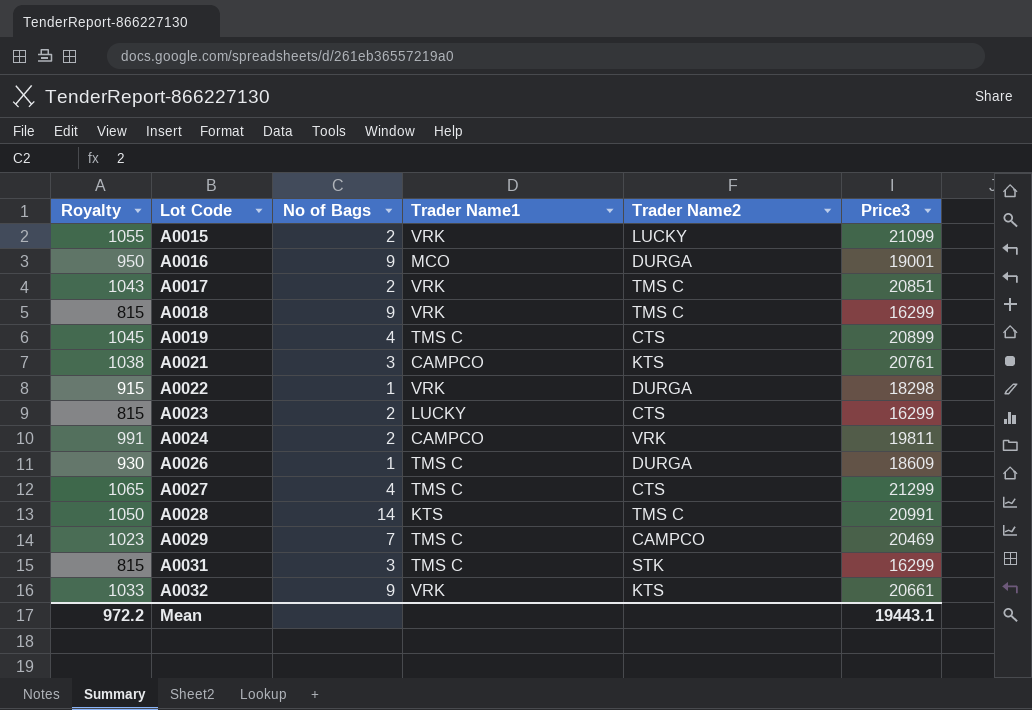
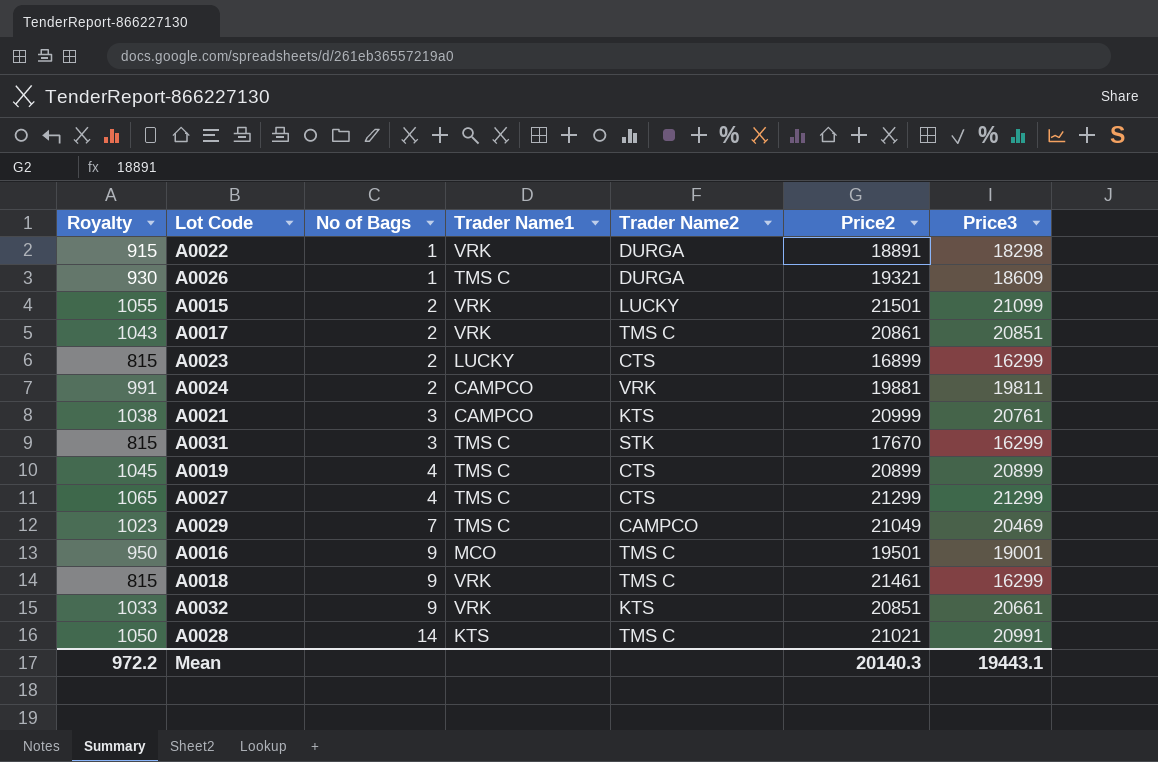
row order: Lot Code ascending -> No of Bags ascending
column Price2 | position: none -> 6
A0016 | Trader Name2: DURGA -> TMS C

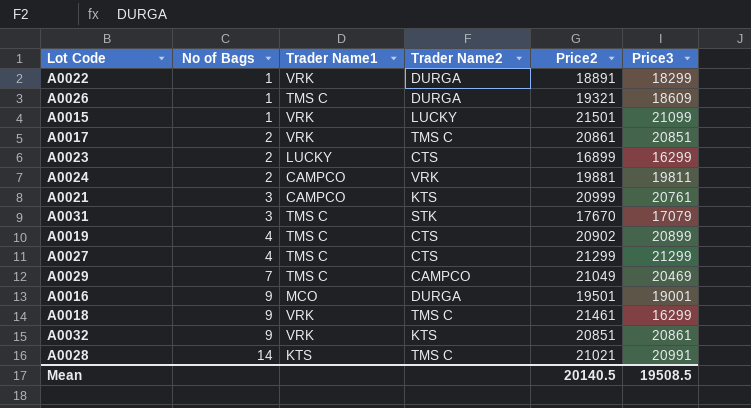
column Royalty | formula: [Price3] * 0.05 -> none
A0022 | Price3: 18298 -> 18299
A0015 | No of Bags: 2 -> 1
A0031 | Price3: 16299 -> 17079
A0019 | Price2: 20899 -> 20902
A0016 | Trader Name2: TMS C -> DURGA
A0032 | Price3: 20661 -> 20861
Mean | Price2: 20140.3 -> 20140.5
Mean | Price3: 19443.1 -> 19508.5

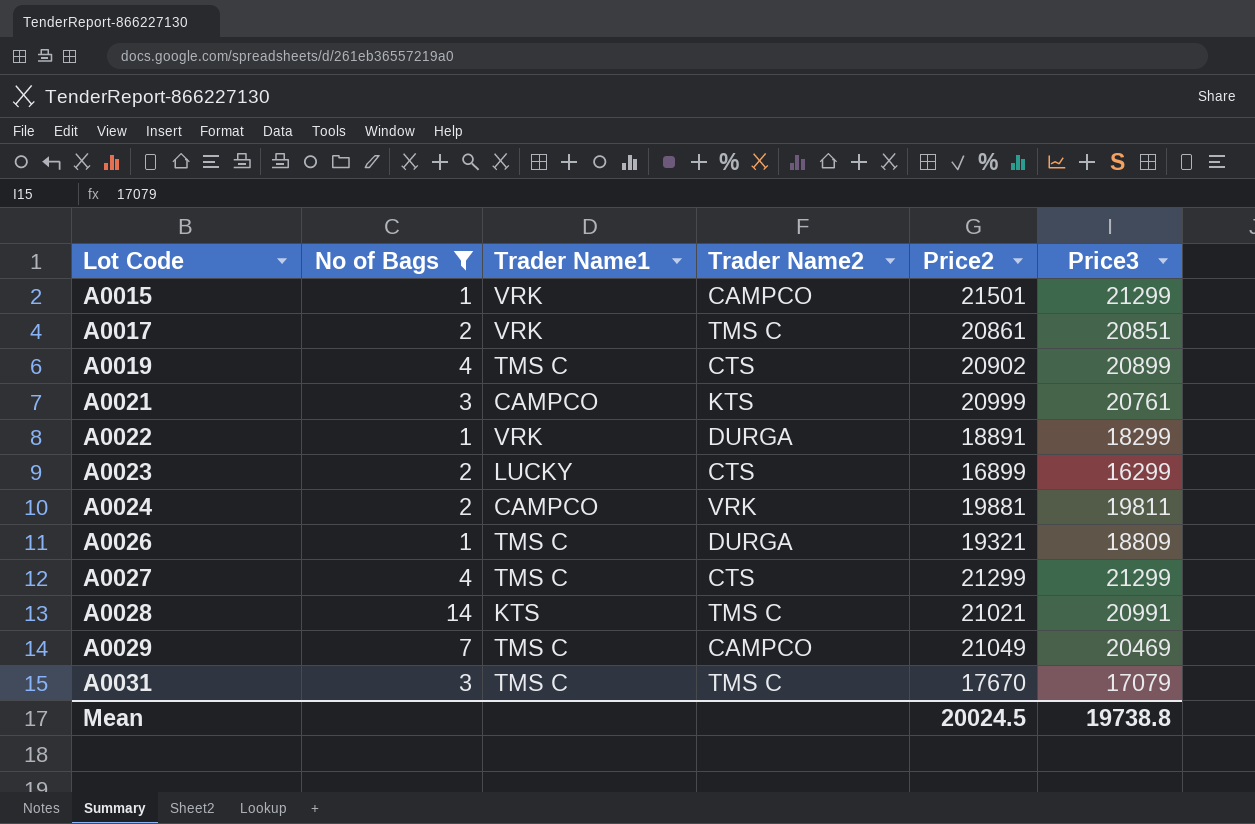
filter: none -> No of Bags != 9
row order: No of Bags ascending -> Lot Code ascending
A0015 | Trader Name2: LUCKY -> CAMPCO
A0015 | Price3: 21099 -> 21299
A0026 | Price3: 18609 -> 18809
A0031 | Trader Name2: STK -> TMS C
Mean | Price2: 20140.5 -> 20024.5
Mean | Price3: 19508.5 -> 19738.8

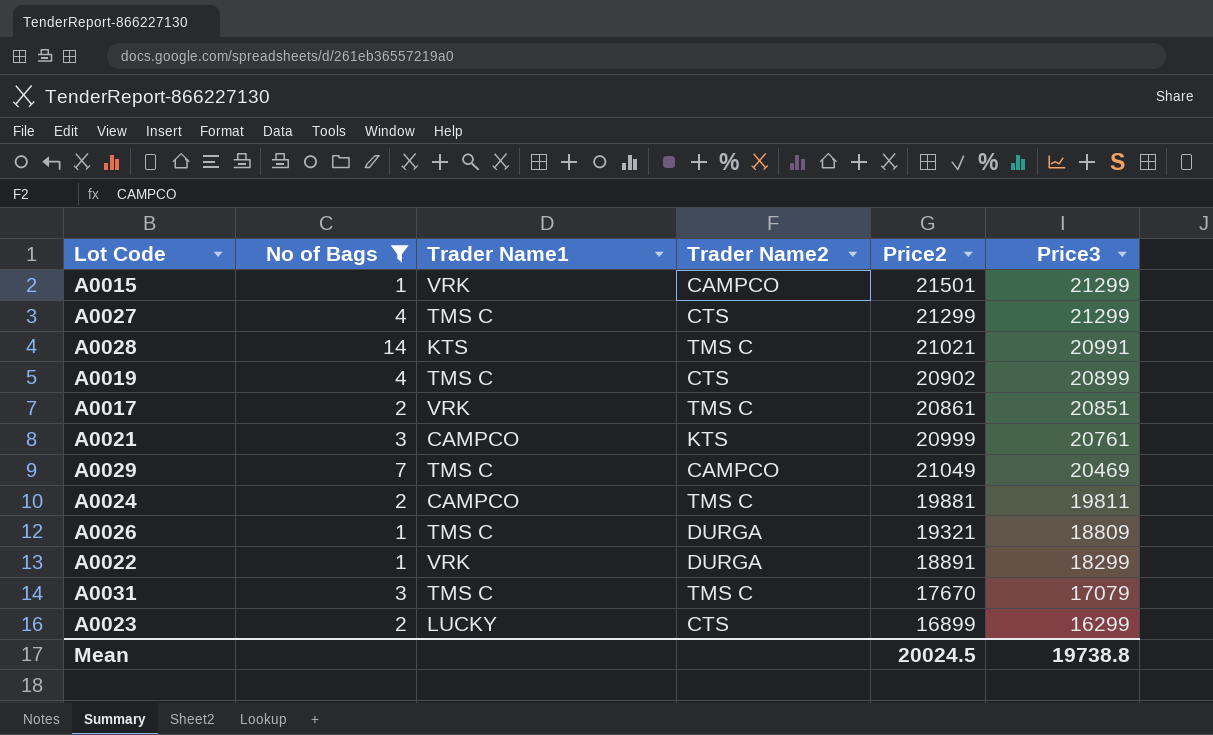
row order: Lot Code ascending -> Price3 descending
A0024 | Trader Name2: VRK -> TMS C

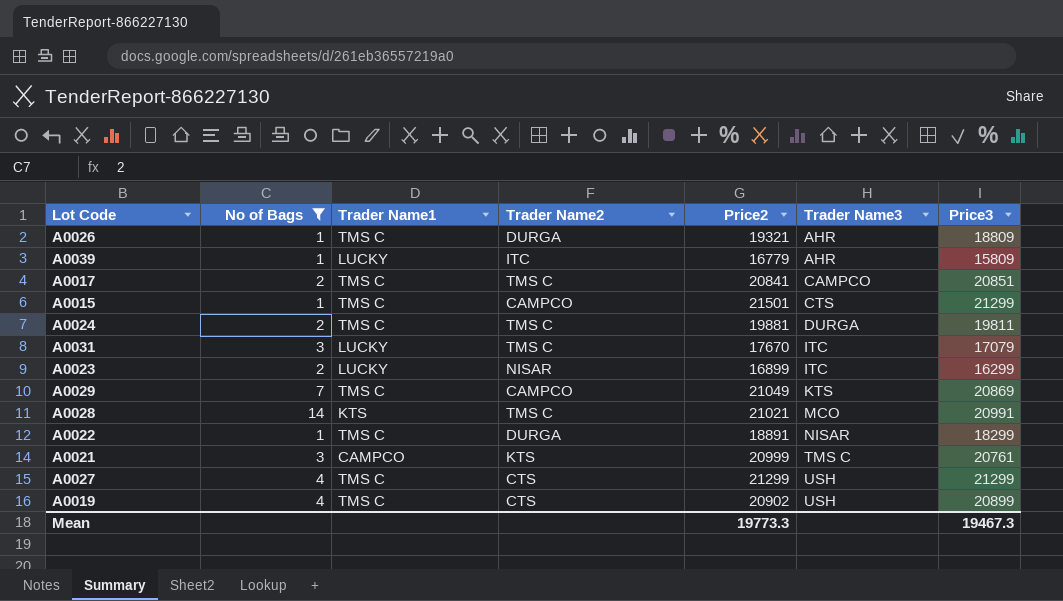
row order: Price3 descending -> Trader Name3 ascending
column Trader Name3 | position: none -> 6
row A0039: none -> 1 | LUCKY | ITC | 16779 | AHR | 15809
A0017 | Trader Name1: VRK -> TMS C
A0017 | Price2: 20861 -> 20841
A0015 | Trader Name1: VRK -> TMS C
A0024 | Trader Name1: CAMPCO -> TMS C
A0031 | Trader Name1: TMS C -> LUCKY
A0023 | Trader Name2: CTS -> NISAR
A0029 | Price3: 20469 -> 20869
A0022 | Trader Name1: VRK -> TMS C
Mean | Price2: 20024.5 -> 19773.3
Mean | Price3: 19738.8 -> 19467.3

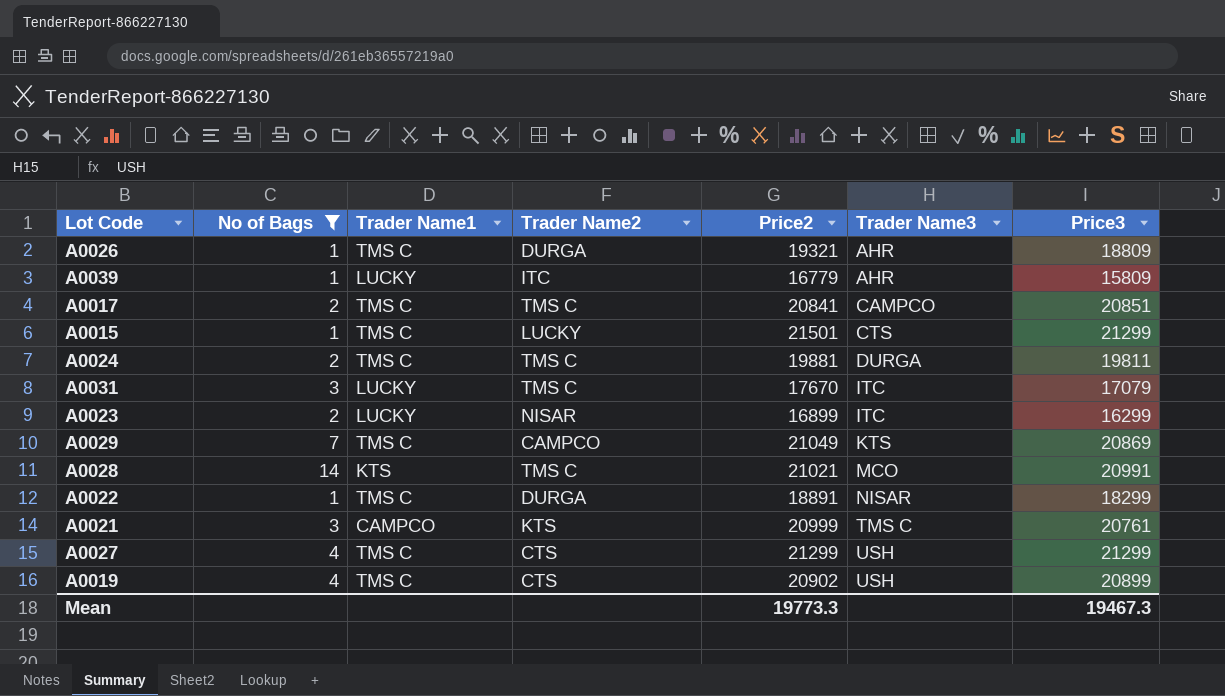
A0015 | Trader Name2: CAMPCO -> LUCKY

